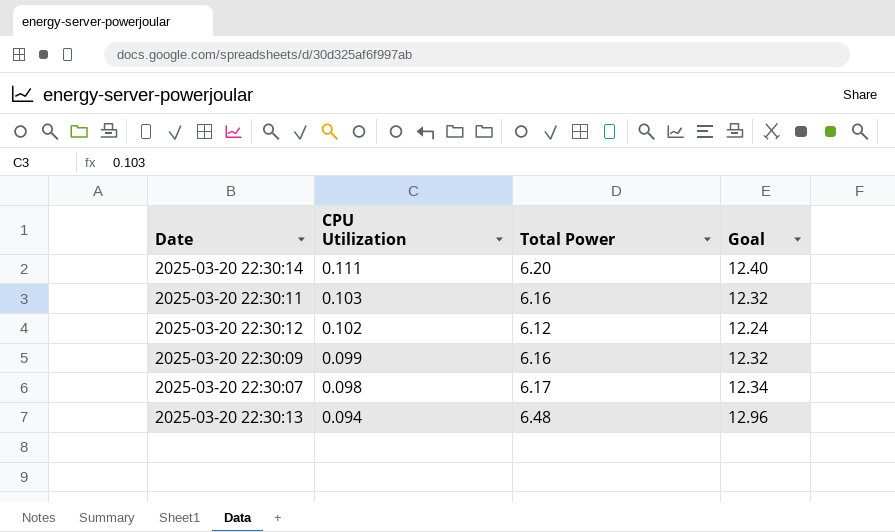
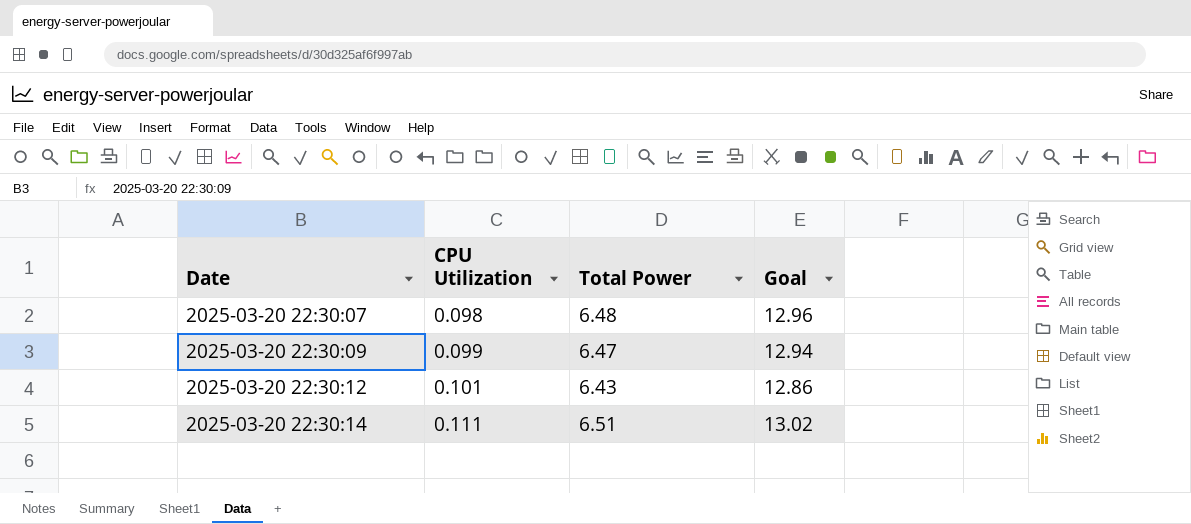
row order: CPU Utilization descending -> Date ascending
row 2025-03-20 22:30:11: 0.103 | 6.16 | 12.32 -> none
row 2025-03-20 22:30:13: 0.094 | 6.48 | 12.96 -> none
2025-03-20 22:30:07 | Total Power: 6.17 -> 6.48
2025-03-20 22:30:07 | Goal: 12.34 -> 12.96
2025-03-20 22:30:09 | Total Power: 6.16 -> 6.47
2025-03-20 22:30:09 | Goal: 12.32 -> 12.94
2025-03-20 22:30:12 | CPU Utilization: 0.102 -> 0.101
2025-03-20 22:30:12 | Total Power: 6.12 -> 6.43
2025-03-20 22:30:12 | Goal: 12.24 -> 12.86
2025-03-20 22:30:14 | Total Power: 6.20 -> 6.51
2025-03-20 22:30:14 | Goal: 12.40 -> 13.02

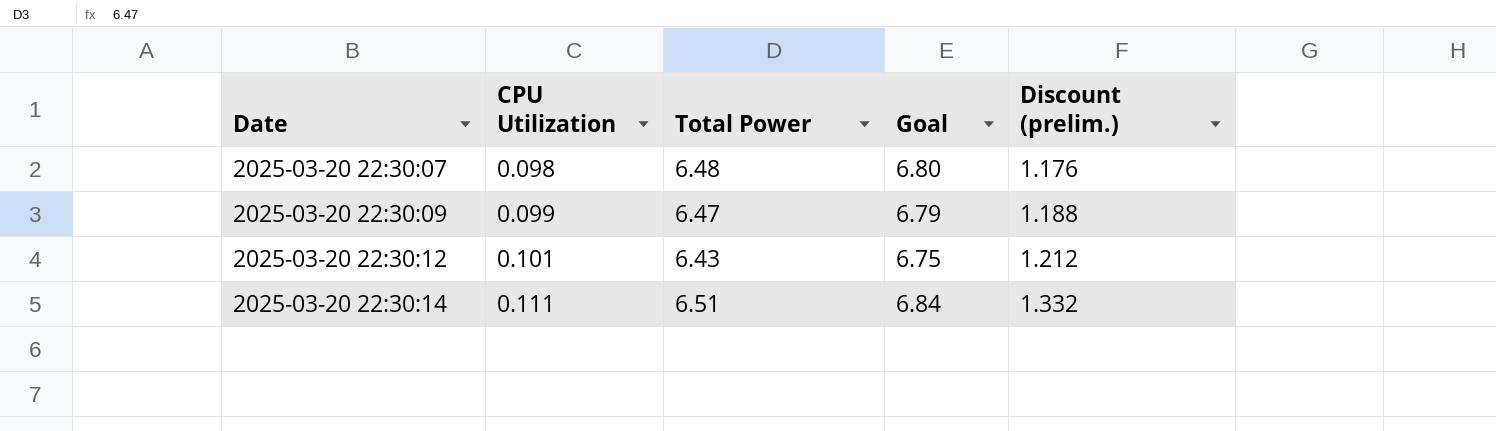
column Goal | formula: [Total Power] * 2 -> [Total Power] * 1.05
column Discount (prelim.) | formula: none -> [CPU Utilization] * 12

